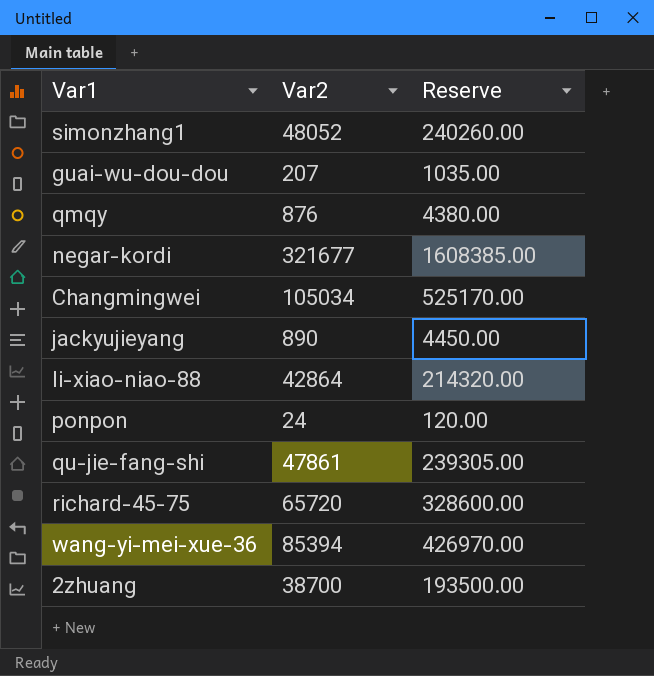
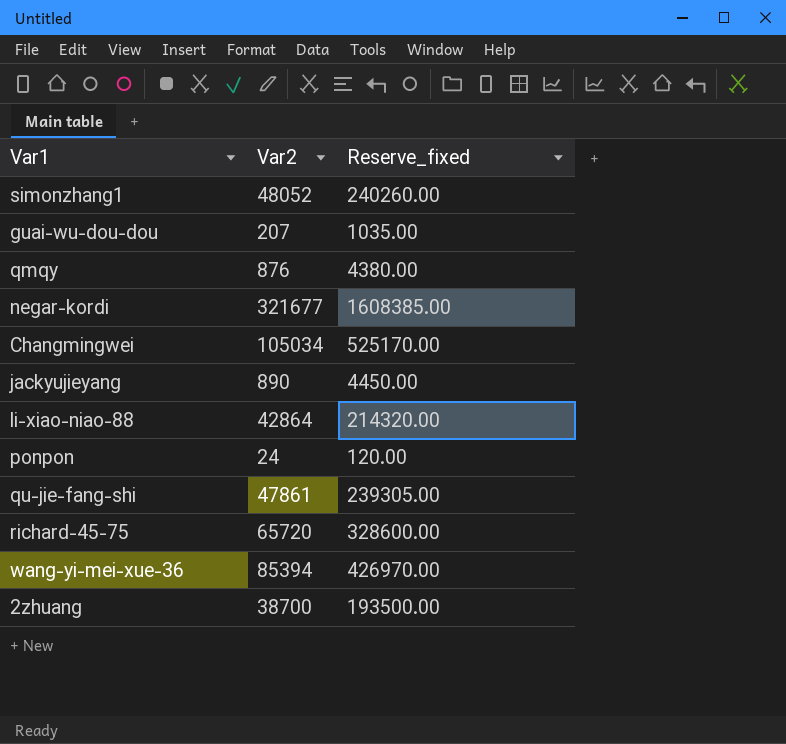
column name: Reserve -> Reserve_fixed

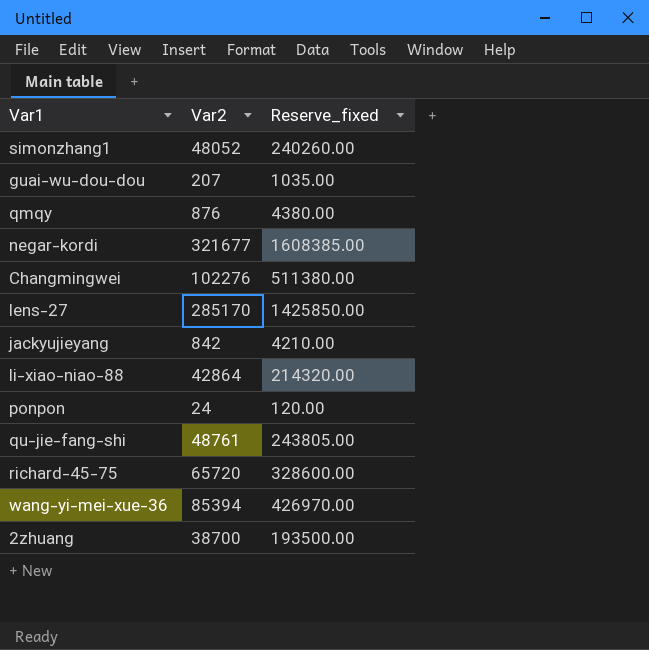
Changmingwei | Var2: 105034 -> 102276
Changmingwei | Reserve_fixed: 525170.00 -> 511380.00
row lens-27: none -> 285170 | 1425850.00
jackyujieyang | Var2: 890 -> 842
jackyujieyang | Reserve_fixed: 4450.00 -> 4210.00
qu-jie-fang-shi | Var2: 47861 -> 48761
qu-jie-fang-shi | Reserve_fixed: 239305.00 -> 243805.00

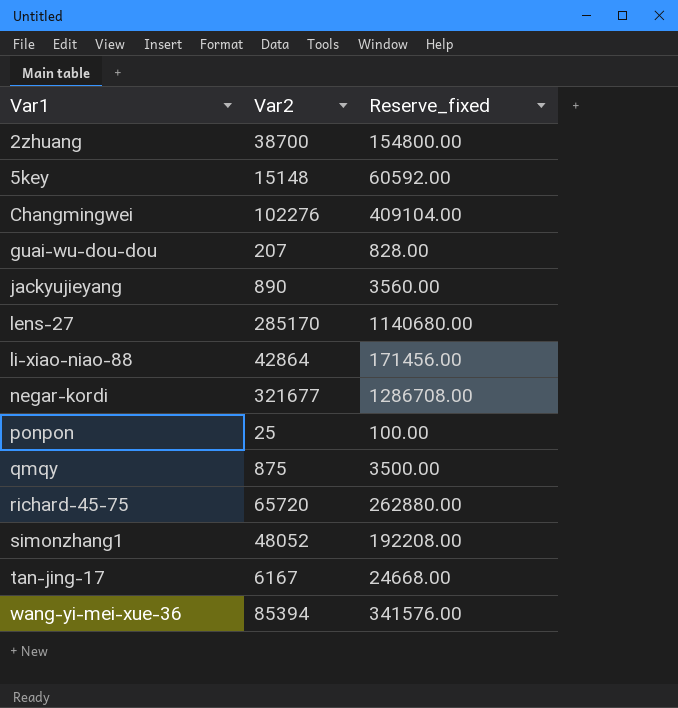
row order: none -> Var1 ascending
column Reserve_fixed | formula: [Var2] * 5 -> [Var2] * 4
row qu-jie-fang-shi: 48761 | 243805.00 -> none
row 5key: none -> 15148 | 60592.00
jackyujieyang | Var2: 842 -> 890
ponpon | Var2: 24 -> 25
qmqy | Var2: 876 -> 875
row tan-jing-17: none -> 6167 | 24668.00

